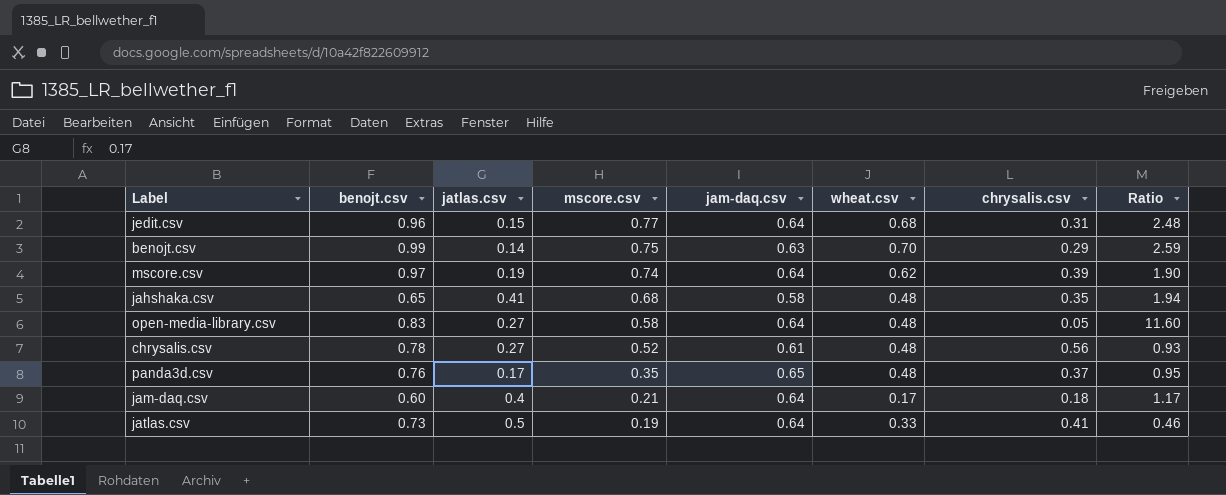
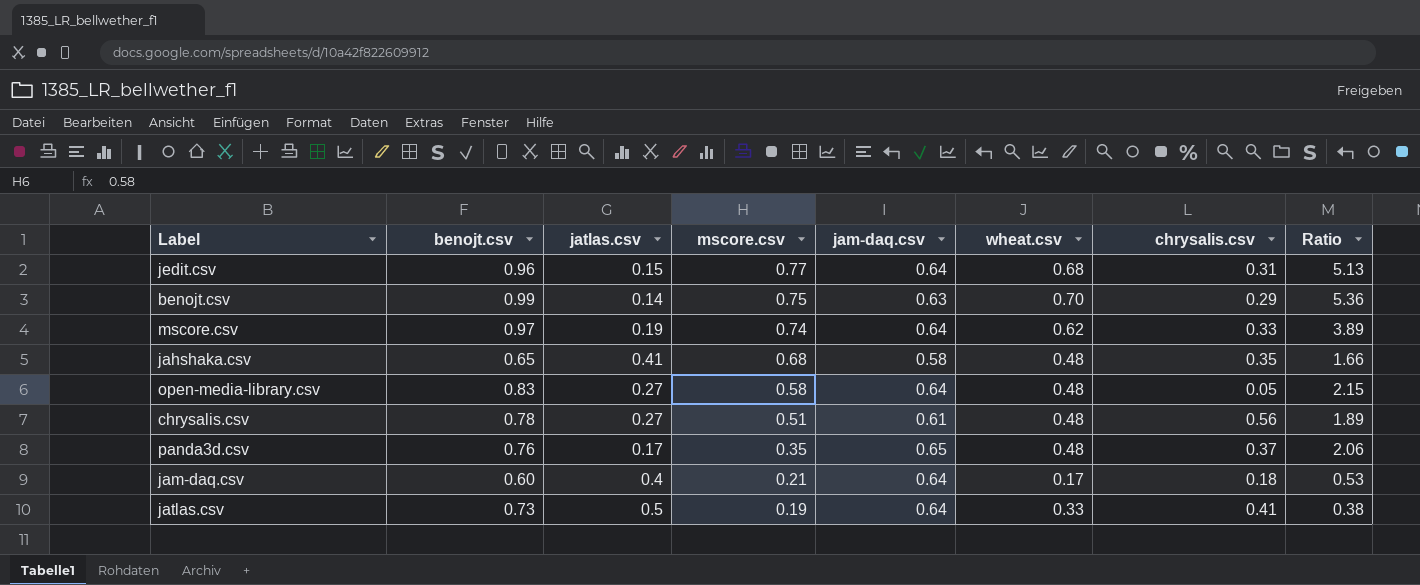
column Ratio | formula: [mscore.csv] / [chrysalis.csv] -> [mscore.csv] / [jatlas.csv]
mscore.csv | chrysalis.csv: 0.39 -> 0.33
chrysalis.csv | mscore.csv: 0.52 -> 0.51

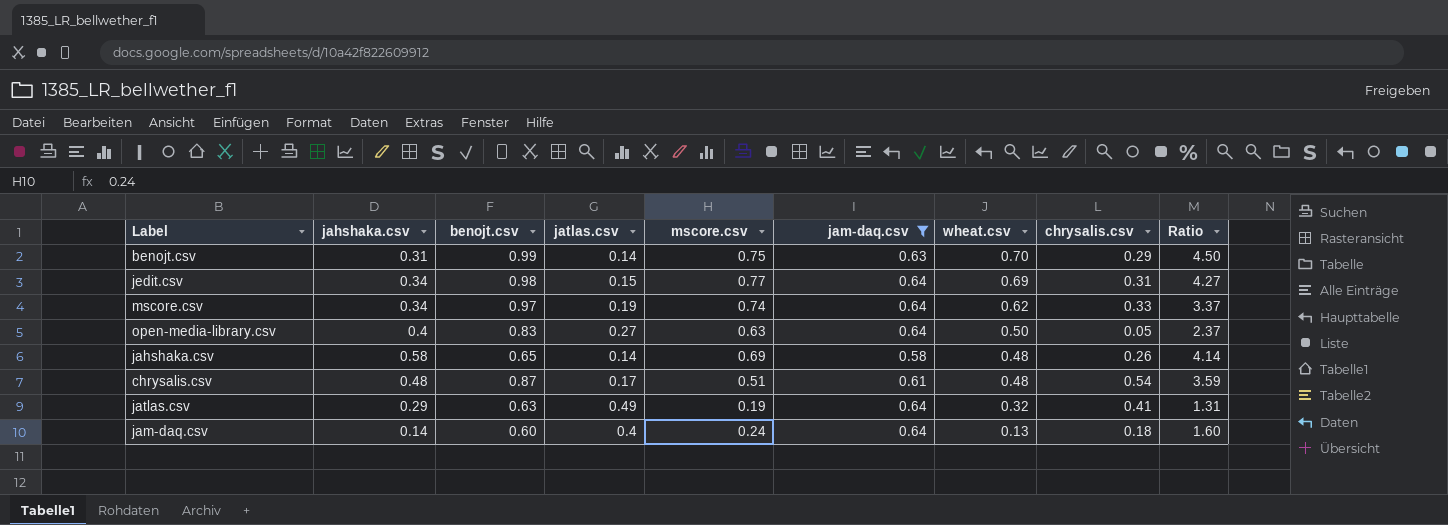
filter: none -> jam-daq.csv != 0.65
row order: mscore.csv descending -> wheat.csv descending
column jahshaka.csv | position: none -> 2
column Ratio | formula: [mscore.csv] / [jatlas.csv] -> [jam-daq.csv] / [jatlas.csv]
jedit.csv | benojt.csv: 0.96 -> 0.98
jedit.csv | wheat.csv: 0.68 -> 0.69
open-media-library.csv | mscore.csv: 0.58 -> 0.63
open-media-library.csv | wheat.csv: 0.48 -> 0.50
jahshaka.csv | jatlas.csv: 0.41 -> 0.14
jahshaka.csv | mscore.csv: 0.68 -> 0.69
jahshaka.csv | chrysalis.csv: 0.35 -> 0.26
chrysalis.csv | benojt.csv: 0.78 -> 0.87
chrysalis.csv | jatlas.csv: 0.27 -> 0.17
chrysalis.csv | chrysalis.csv: 0.56 -> 0.54
jatlas.csv | benojt.csv: 0.73 -> 0.63
jatlas.csv | jatlas.csv: 0.5 -> 0.49
jatlas.csv | wheat.csv: 0.33 -> 0.32
jam-daq.csv | mscore.csv: 0.21 -> 0.24
jam-daq.csv | wheat.csv: 0.17 -> 0.13

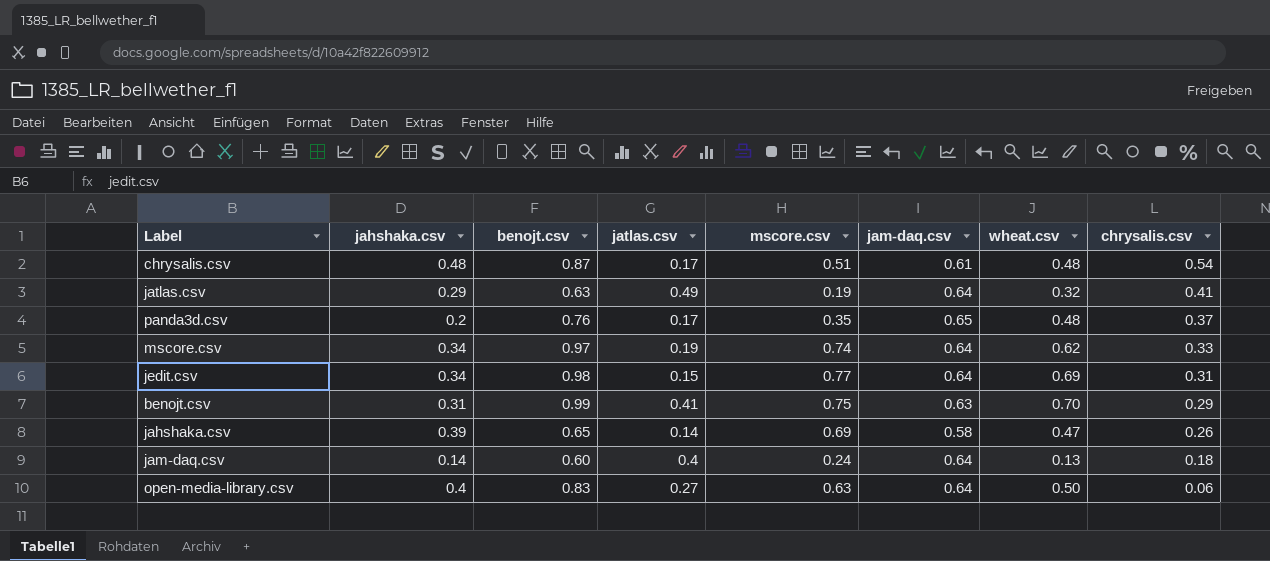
filter: jam-daq.csv != 0.65 -> none
row order: wheat.csv descending -> chrysalis.csv descending
column Ratio | formula: [jam-daq.csv] / [jatlas.csv] -> none
benojt.csv | jatlas.csv: 0.14 -> 0.41
jahshaka.csv | jahshaka.csv: 0.58 -> 0.39
jahshaka.csv | wheat.csv: 0.48 -> 0.47
open-media-library.csv | chrysalis.csv: 0.05 -> 0.06

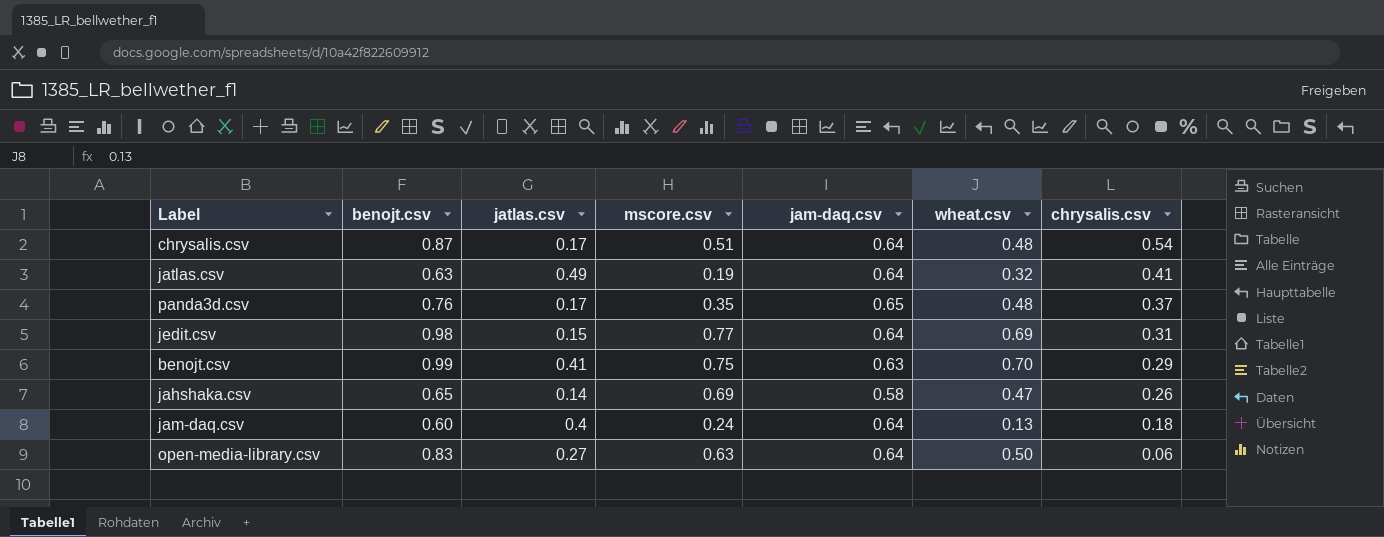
column jahshaka.csv | position: 2 -> none
row mscore.csv: 0.34 | 0.97 | 0.19 | 0.74 | 0.64 | 0.62 | 0.33 -> none
chrysalis.csv | jam-daq.csv: 0.61 -> 0.64

